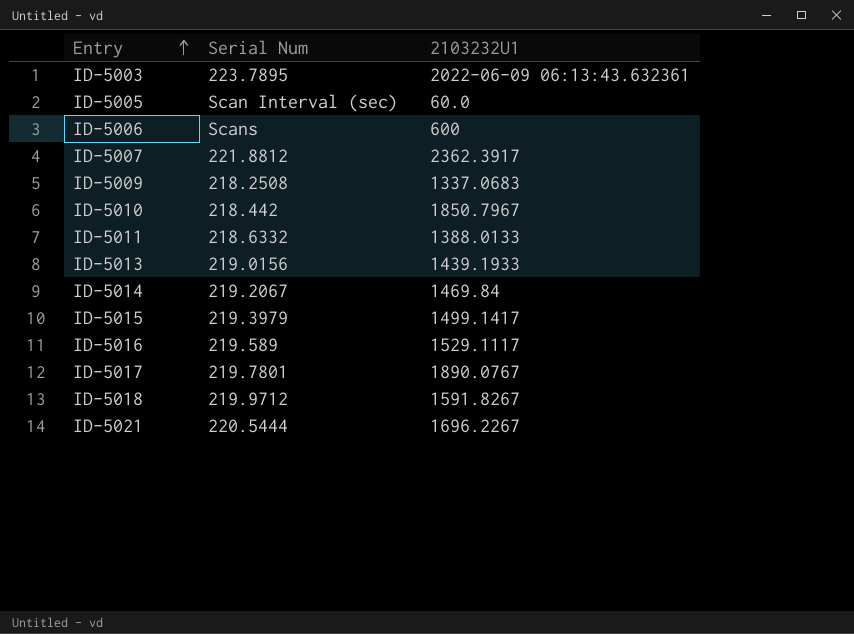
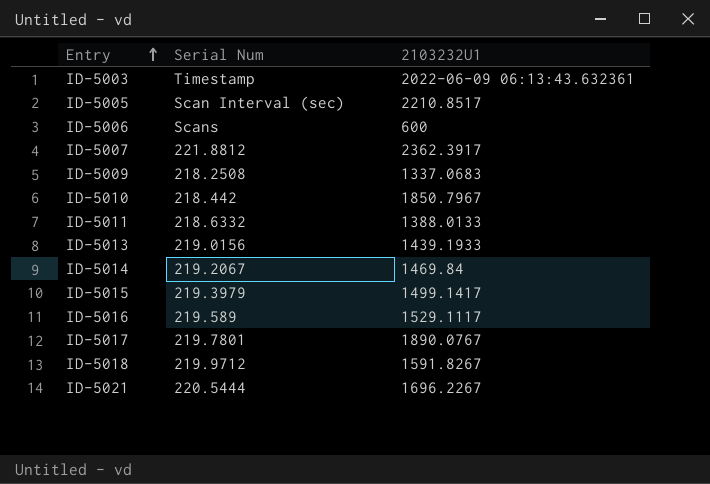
ID-5003 | Serial Num: 223.7895 -> Timestamp
ID-5005 | 2103232U1: 60.0 -> 2210.8517

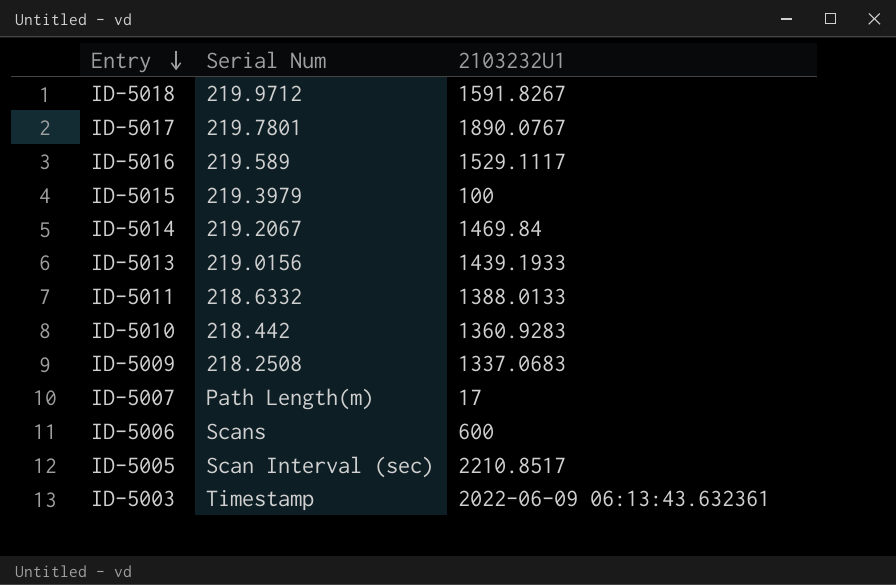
row order: Entry ascending -> Entry descending
row ID-5021: 220.5444 | 1696.2267 -> none
ID-5015 | 2103232U1: 1499.1417 -> 100
ID-5010 | 2103232U1: 1850.7967 -> 1360.9283
ID-5007 | Serial Num: 221.8812 -> Path Length(m)
ID-5007 | 2103232U1: 2362.3917 -> 17

